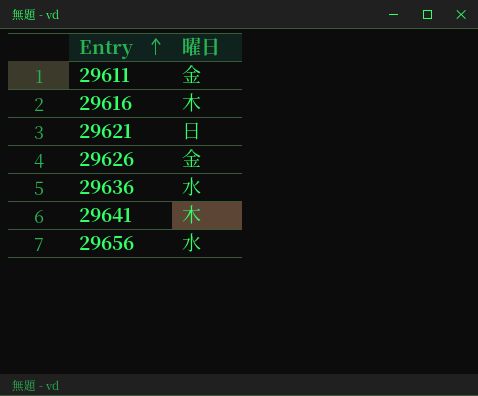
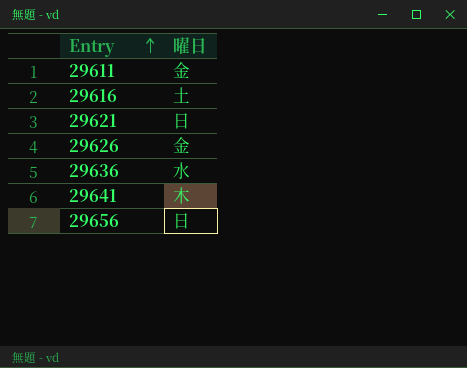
29616 | 曜日: 木 -> 土
29656 | 曜日: 水 -> 日

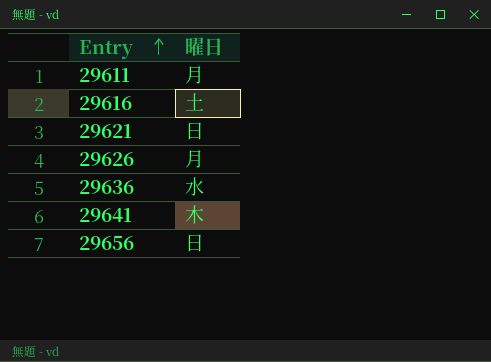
29611 | 曜日: 金 -> 月
29626 | 曜日: 金 -> 月

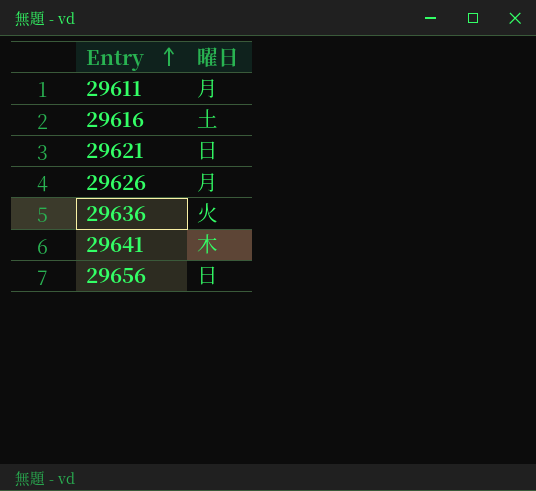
29636 | 曜日: 水 -> 火

